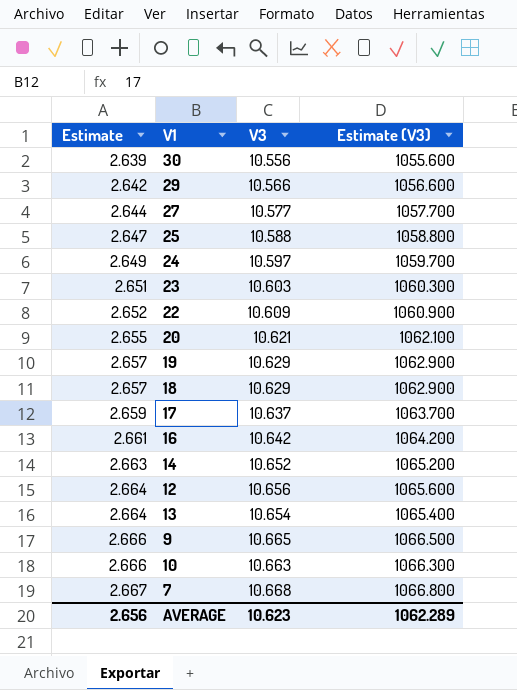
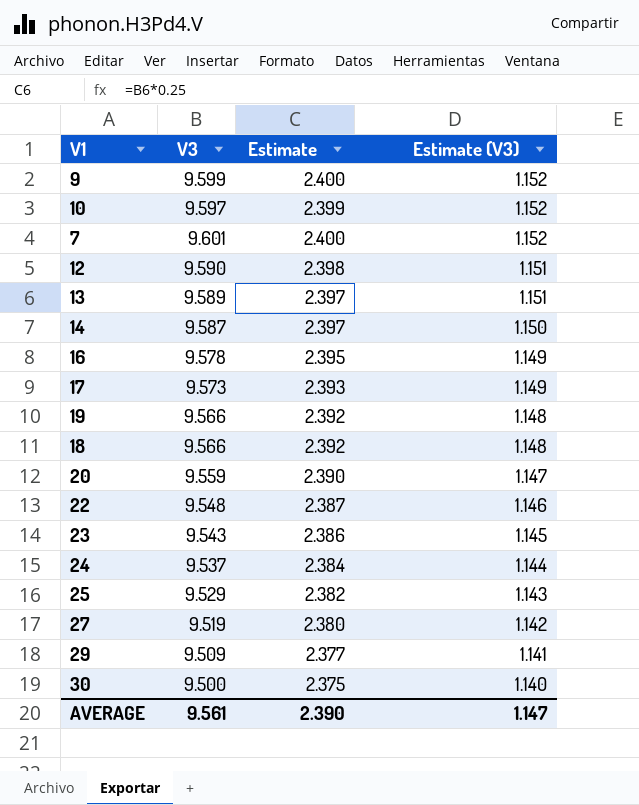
row order: Estimate ascending -> Estimate (V3) descending
column Estimate | position: 1 -> 3
column Estimate (V3) | formula: [V3] * 100 -> [V3] * 0.12
9 | V3: 10.665 -> 9.599
9 | Estimate: 2.666 -> 2.400
10 | V3: 10.663 -> 9.597
10 | Estimate: 2.666 -> 2.399
7 | V3: 10.668 -> 9.601
7 | Estimate: 2.667 -> 2.400
12 | V3: 10.656 -> 9.590
12 | Estimate: 2.664 -> 2.398
13 | V3: 10.654 -> 9.589
13 | Estimate: 2.664 -> 2.397
14 | V3: 10.652 -> 9.587
14 | Estimate: 2.663 -> 2.397
16 | V3: 10.642 -> 9.578
16 | Estimate: 2.661 -> 2.395
17 | V3: 10.637 -> 9.573
17 | Estimate: 2.659 -> 2.393
19 | V3: 10.629 -> 9.566
19 | Estimate: 2.657 -> 2.392
18 | V3: 10.629 -> 9.566
18 | Estimate: 2.657 -> 2.392
20 | V3: 10.621 -> 9.559
20 | Estimate: 2.655 -> 2.390
22 | V3: 10.609 -> 9.548
22 | Estimate: 2.652 -> 2.387
23 | V3: 10.603 -> 9.543
23 | Estimate: 2.651 -> 2.386
24 | V3: 10.597 -> 9.537
24 | Estimate: 2.649 -> 2.384
25 | V3: 10.588 -> 9.529
25 | Estimate: 2.647 -> 2.382
27 | V3: 10.577 -> 9.519
27 | Estimate: 2.644 -> 2.380
29 | V3: 10.566 -> 9.509
29 | Estimate: 2.642 -> 2.377
30 | V3: 10.556 -> 9.500
30 | Estimate: 2.639 -> 2.375
AVERAGE | V3: 10.623 -> 9.561
AVERAGE | Estimate: 2.656 -> 2.390
AVERAGE | Estimate (V3): 1062.289 -> 1.147

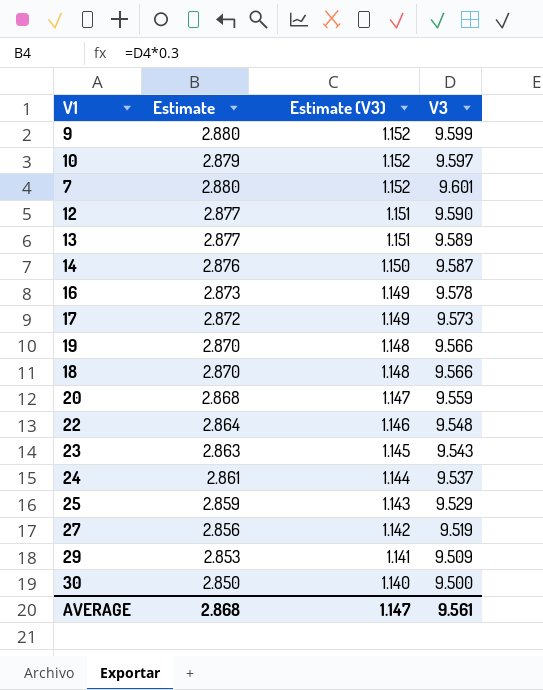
column Estimate | formula: [V3] * 0.25 -> [V3] * 0.3
column V3 | position: 2 -> 4
AVERAGE | Estimate: 2.390 -> 2.868

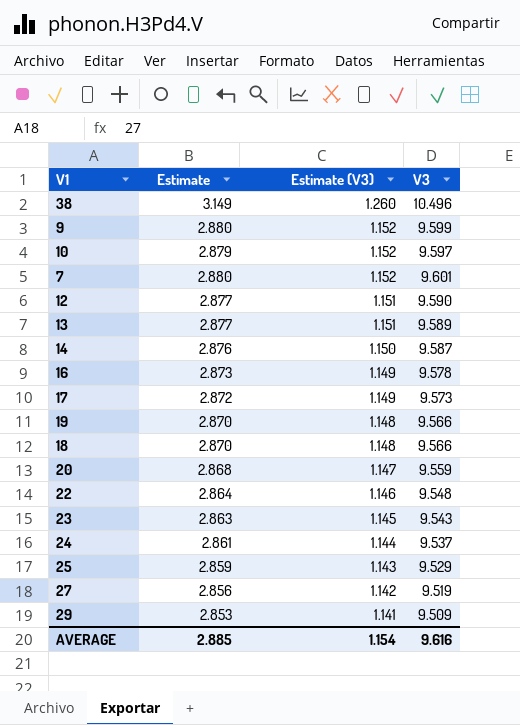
row 30: 2.850 | 1.140 | 9.500 -> none
row 38: none -> 3.149 | 1.260 | 10.496
AVERAGE | Estimate: 2.868 -> 2.885
AVERAGE | Estimate (V3): 1.147 -> 1.154
AVERAGE | V3: 9.561 -> 9.616

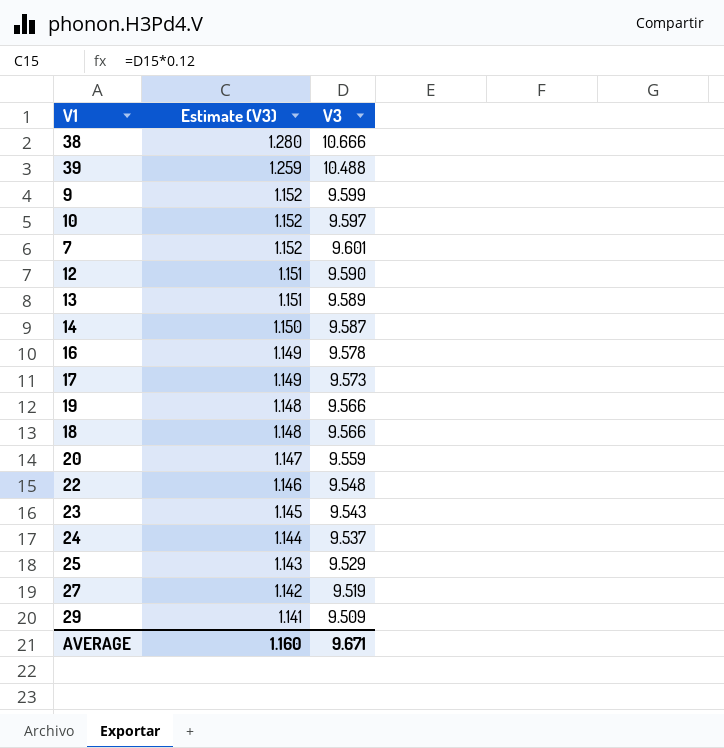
column Estimate | formula: [V3] * 0.3 -> none
38 | Estimate (V3): 1.260 -> 1.280
38 | V3: 10.496 -> 10.666
row 39: none -> 1.259 | 10.488
AVERAGE | Estimate (V3): 1.154 -> 1.160
AVERAGE | V3: 9.616 -> 9.671

